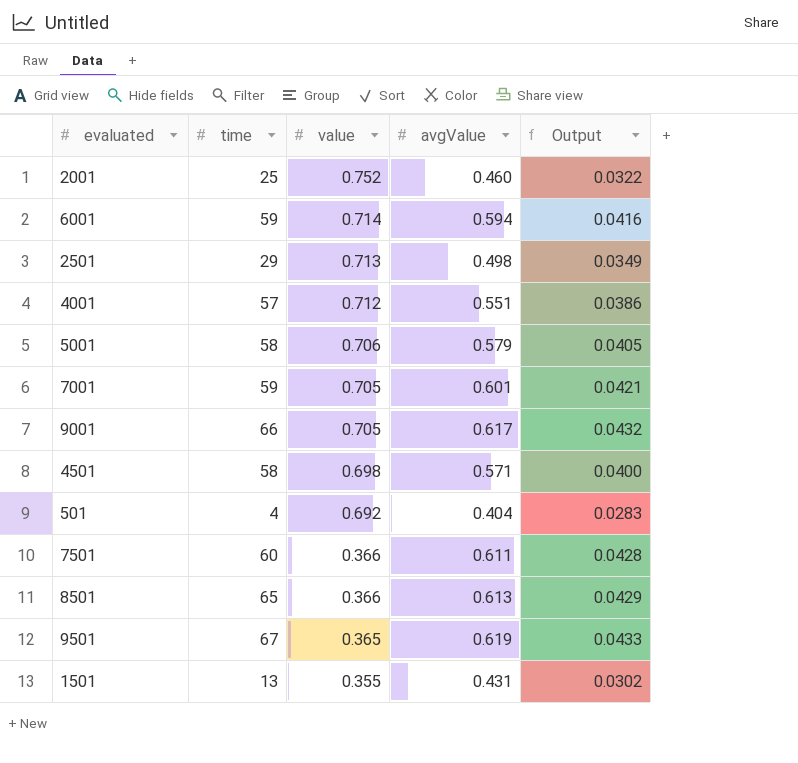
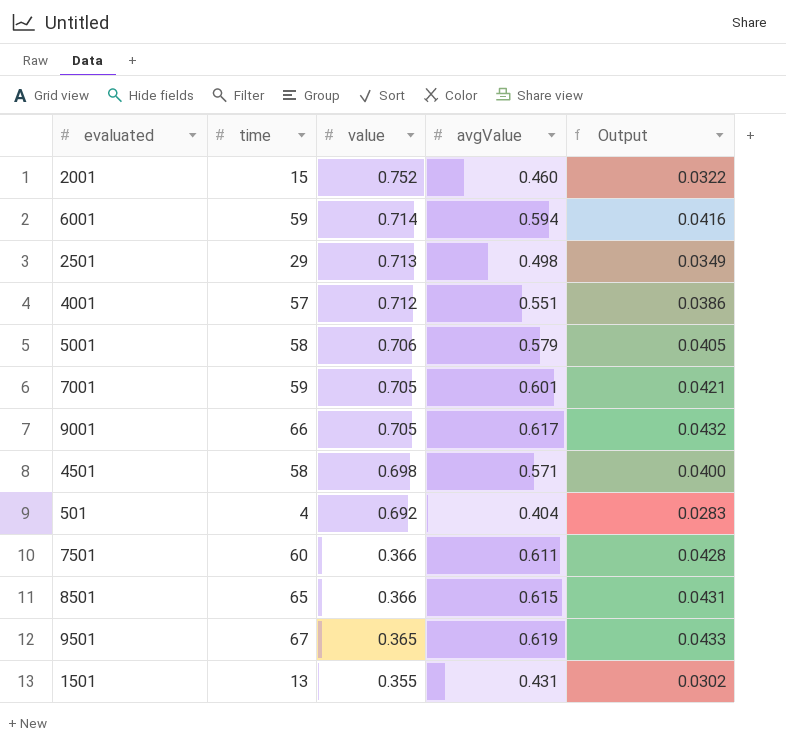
2001 | time: 25 -> 15
8501 | avgValue: 0.613 -> 0.615
8501 | Output: 0.0429 -> 0.0431

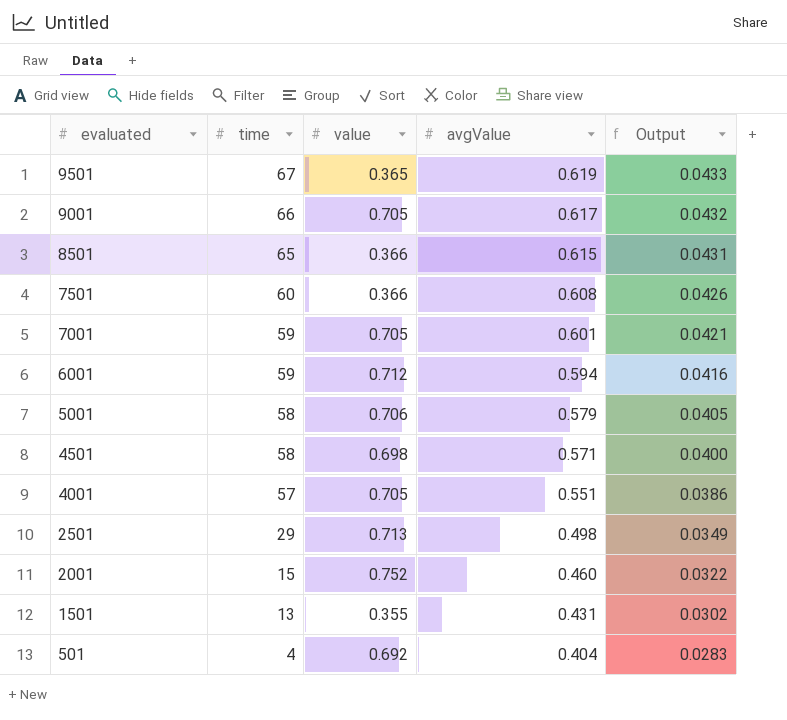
row order: value descending -> evaluated descending
7501 | avgValue: 0.611 -> 0.608
7501 | Output: 0.0428 -> 0.0426
6001 | value: 0.714 -> 0.712
4001 | value: 0.712 -> 0.705

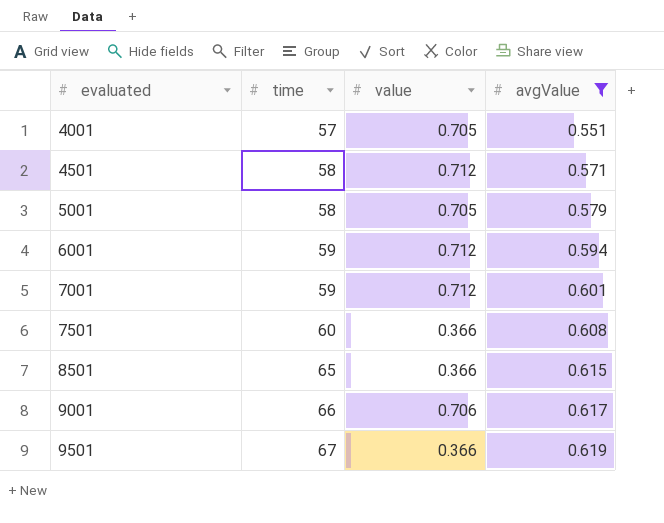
filter: none -> avgValue >= 0.551
row order: evaluated descending -> evaluated ascending
column Output | formula: [avgValue] * 0.07 -> none
4501 | value: 0.698 -> 0.712
5001 | value: 0.706 -> 0.705
7001 | value: 0.705 -> 0.712
9001 | value: 0.705 -> 0.706
9501 | value: 0.365 -> 0.366

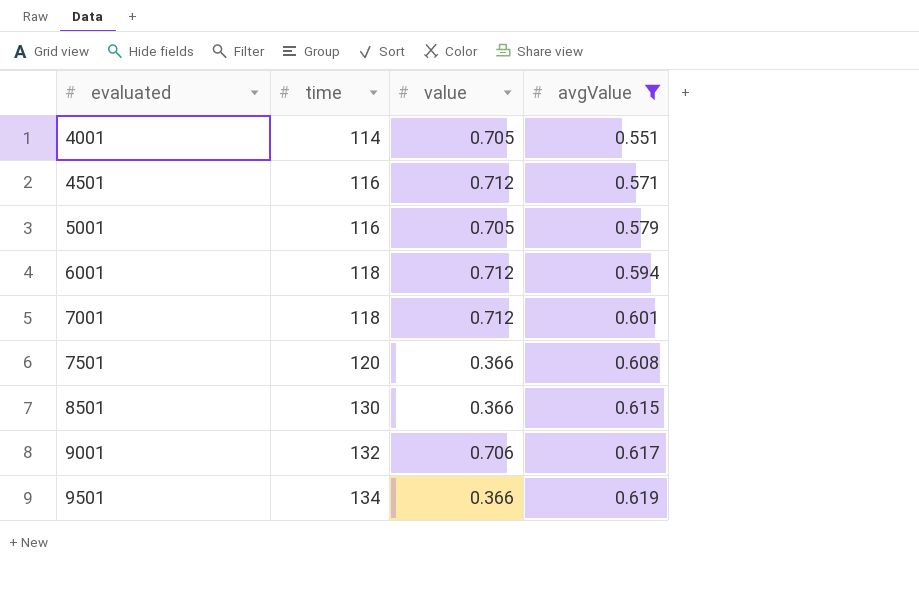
4001 | time: 57 -> 114
4501 | time: 58 -> 116
5001 | time: 58 -> 116
6001 | time: 59 -> 118
7001 | time: 59 -> 118
7501 | time: 60 -> 120
8501 | time: 65 -> 130
9001 | time: 66 -> 132
9501 | time: 67 -> 134

